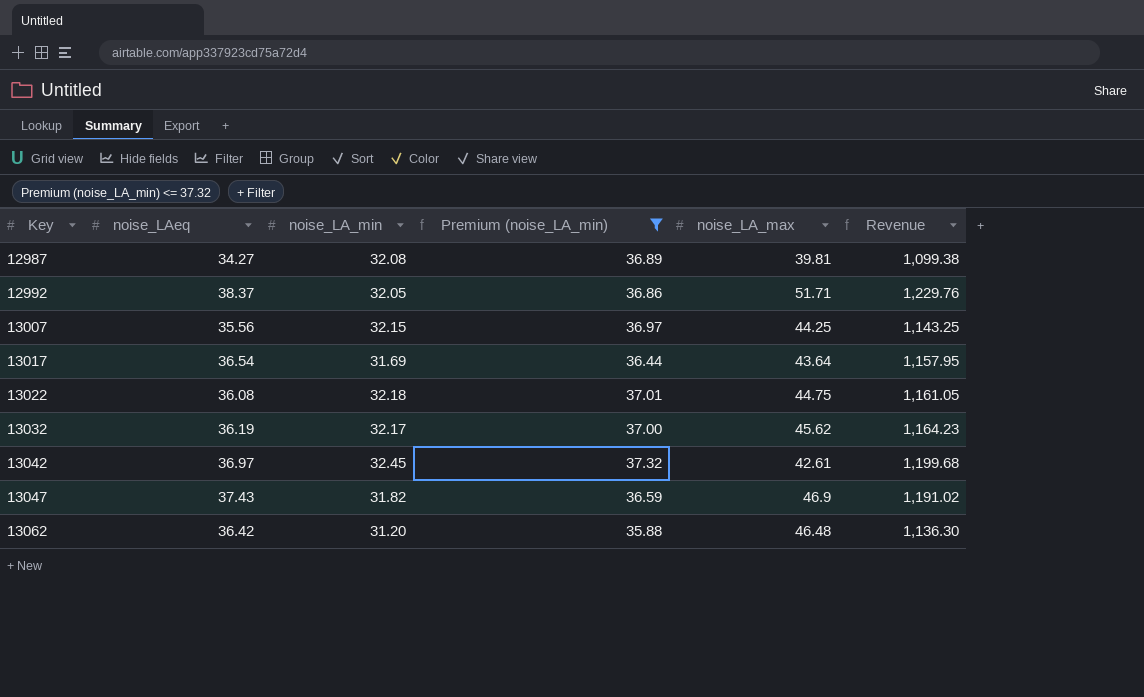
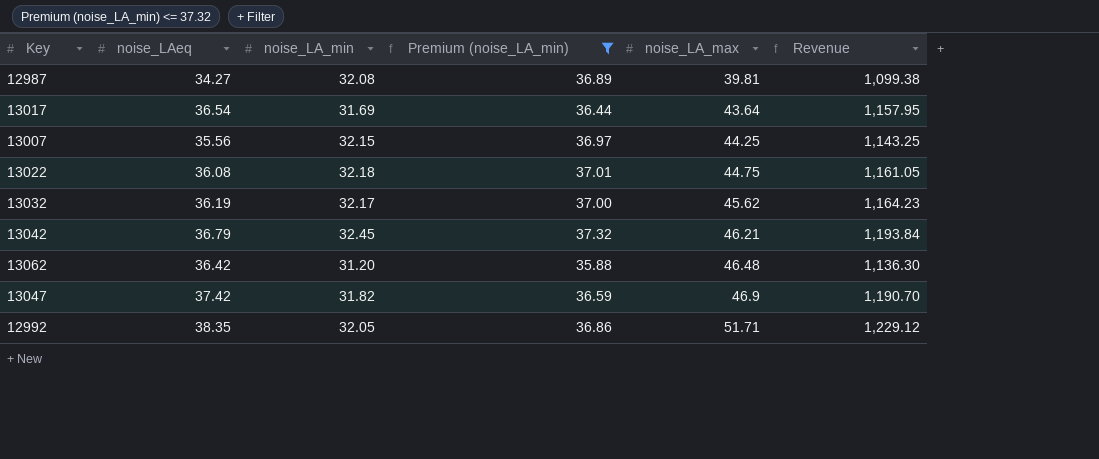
row order: Key ascending -> noise_LA_max ascending
13042 | noise_LAeq: 36.97 -> 36.79
13042 | noise_LA_max: 42.61 -> 46.21
13042 | Revenue: 1,199.68 -> 1,193.84
13047 | noise_LAeq: 37.43 -> 37.42
13047 | Revenue: 1,191.02 -> 1,190.70
12992 | noise_LAeq: 38.37 -> 38.35
12992 | Revenue: 1,229.76 -> 1,229.12

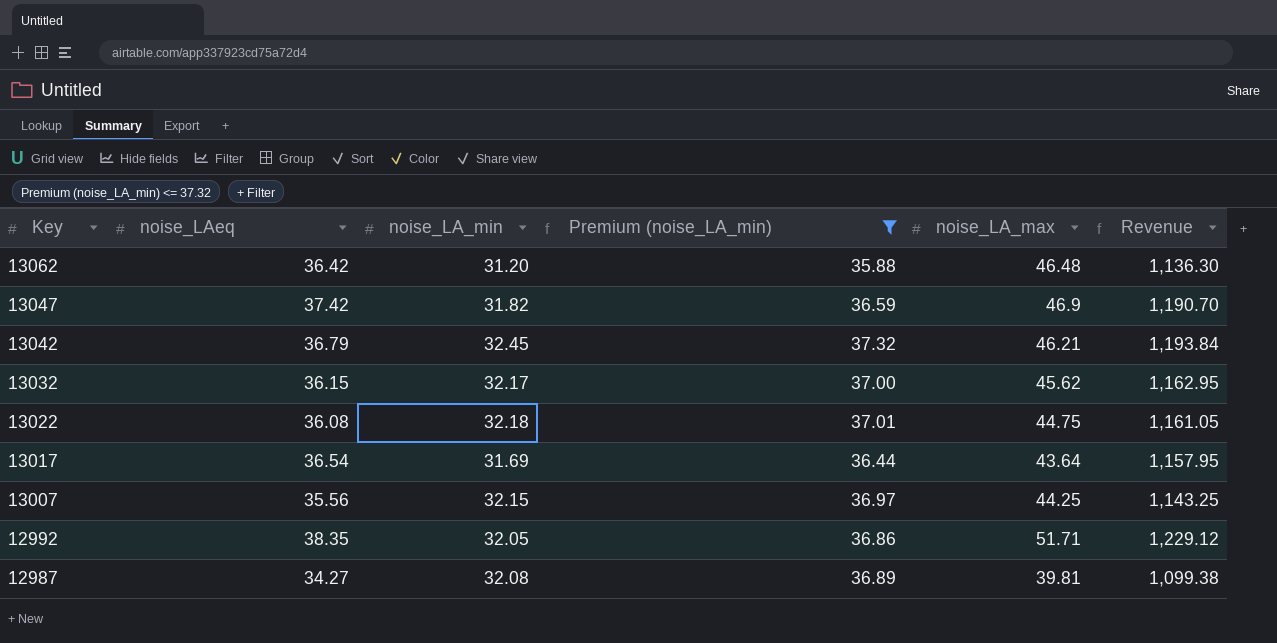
row order: noise_LA_max ascending -> Key descending
13032 | noise_LAeq: 36.19 -> 36.15
13032 | Revenue: 1,164.23 -> 1,162.95

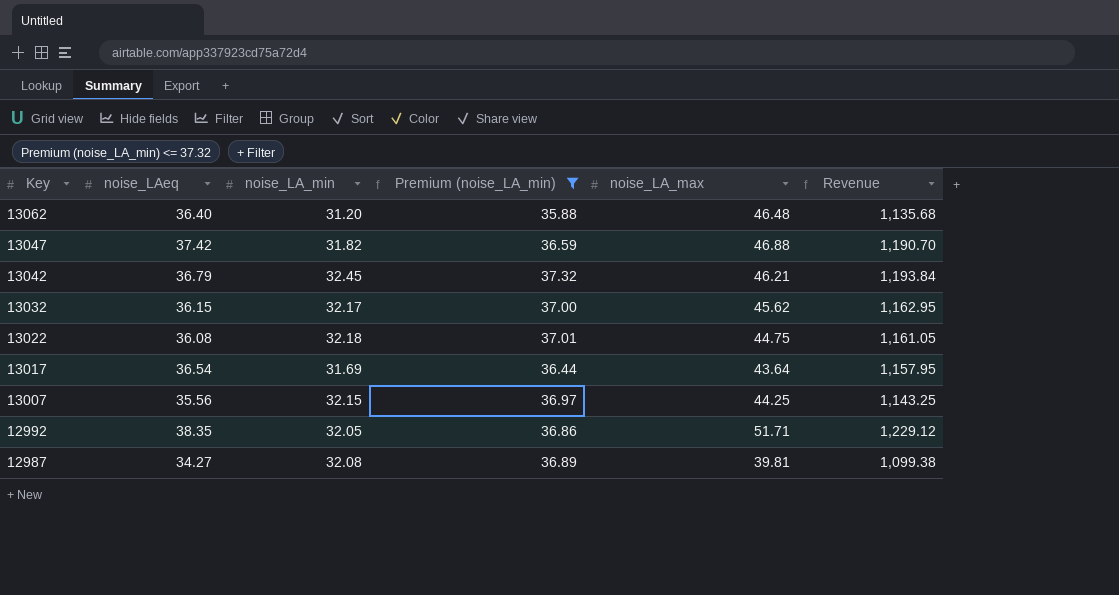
13062 | noise_LAeq: 36.42 -> 36.40
13062 | Revenue: 1,136.30 -> 1,135.68
13047 | noise_LA_max: 46.9 -> 46.88

